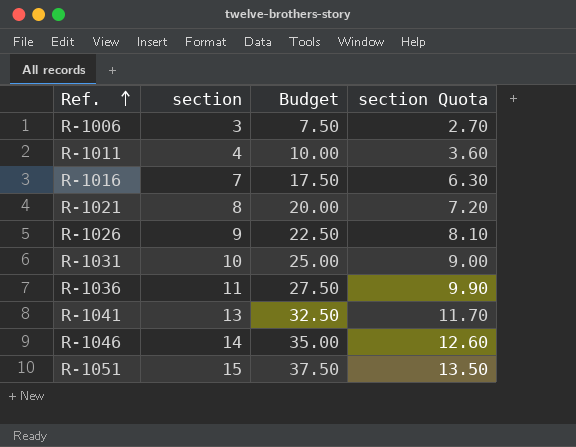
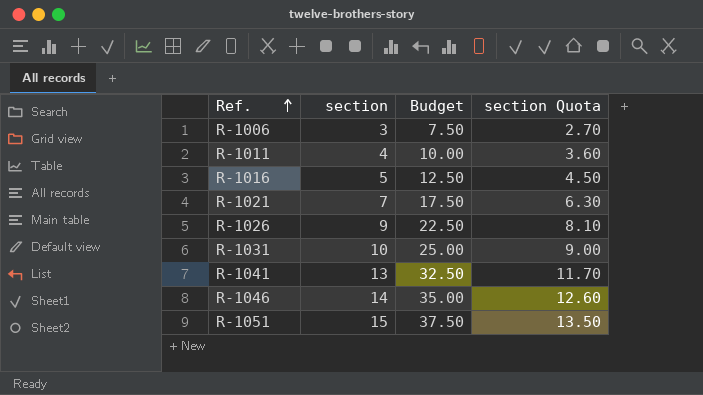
row R-1036: 11 | 27.50 | 9.90 -> none
R-1016 | section: 7 -> 5
R-1016 | Budget: 17.50 -> 12.50
R-1016 | section Quota: 6.30 -> 4.50
R-1021 | section: 8 -> 7
R-1021 | Budget: 20.00 -> 17.50
R-1021 | section Quota: 7.20 -> 6.30

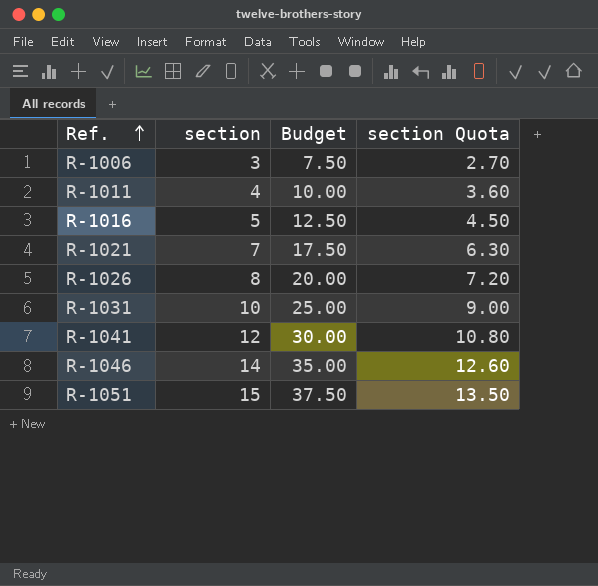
R-1026 | section: 9 -> 8
R-1026 | Budget: 22.50 -> 20.00
R-1026 | section Quota: 8.10 -> 7.20
R-1041 | section: 13 -> 12
R-1041 | Budget: 32.50 -> 30.00
R-1041 | section Quota: 11.70 -> 10.80

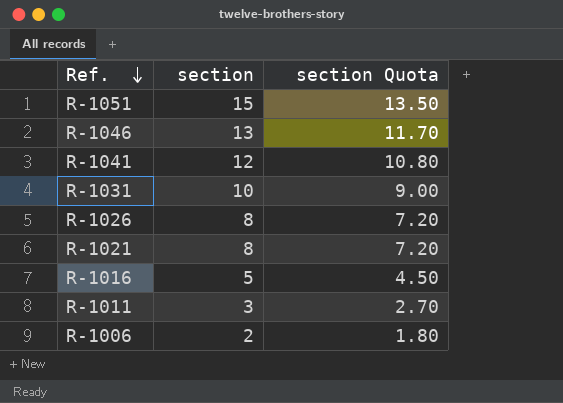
row order: Ref. ascending -> Ref. descending
column Budget | formula: [section] * 2.5 -> none
R-1046 | section: 14 -> 13
R-1046 | section Quota: 12.60 -> 11.70
R-1021 | section: 7 -> 8
R-1021 | section Quota: 6.30 -> 7.20
R-1011 | section: 4 -> 3
R-1011 | section Quota: 3.60 -> 2.70
R-1006 | section: 3 -> 2
R-1006 | section Quota: 2.70 -> 1.80

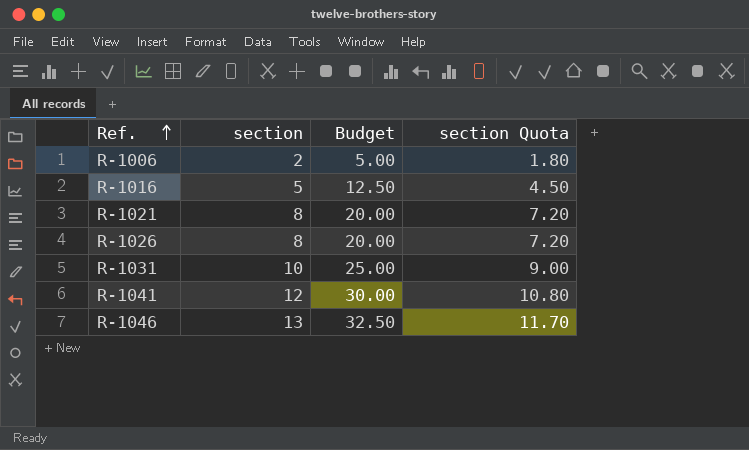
row order: Ref. descending -> Ref. ascending
column Budget | formula: none -> [section] * 2.5
row R-1051: 15 | 13.50 -> none
row R-1011: 3 | 2.70 -> none

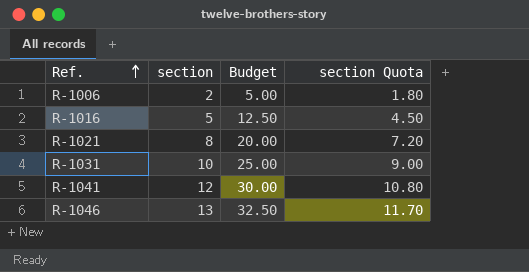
row R-1026: 8 | 20.00 | 7.20 -> none

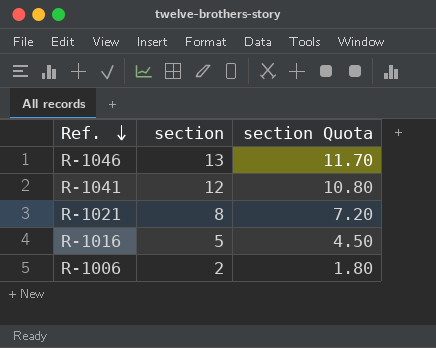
row order: Ref. ascending -> Ref. descending
column Budget | formula: [section] * 2.5 -> none
row R-1031: 10 | 25.00 | 9.00 -> none

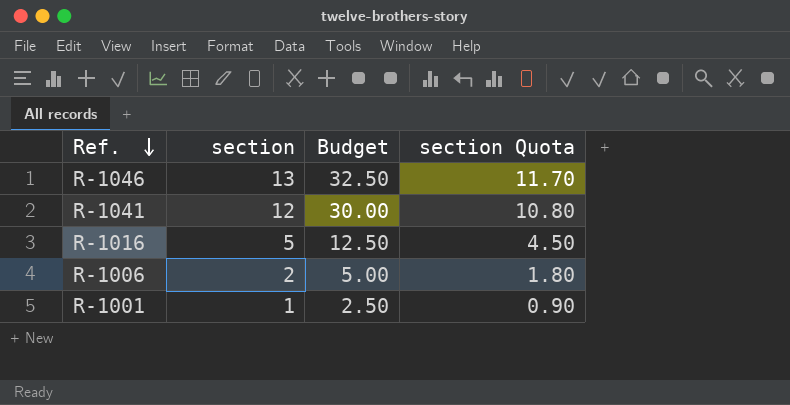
column Budget | formula: none -> [section] * 2.5
row R-1021: 8 | 7.20 -> none
row R-1001: none -> 1 | 2.50 | 0.90

